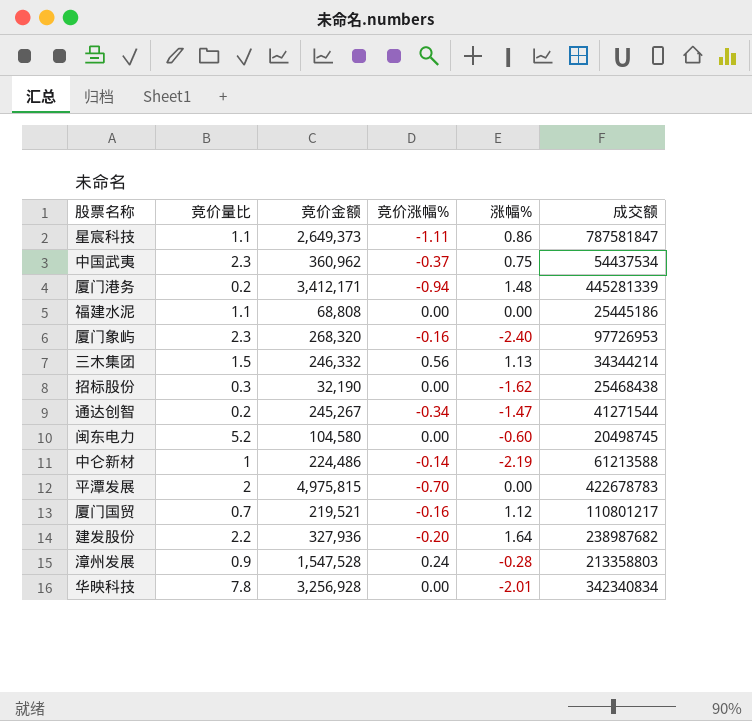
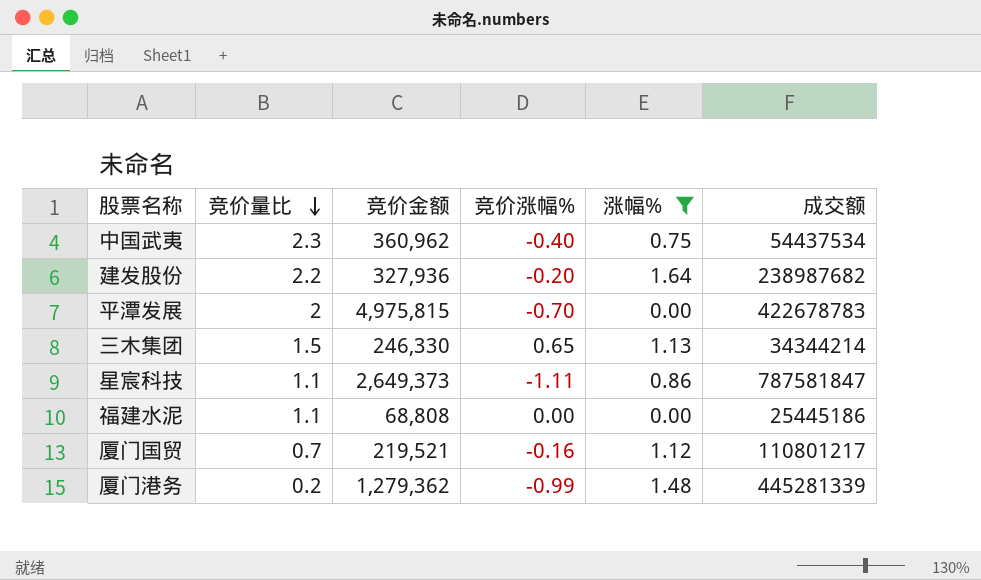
filter: none -> 涨幅% >= 0.00
row order: none -> 竞价量比 descending
中国武夷 | 竞价涨幅%: -0.37 -> -0.40
三木集团 | 竞价金额: 246,332 -> 246,330
三木集团 | 竞价涨幅%: 0.56 -> 0.65
厦门港务 | 竞价金额: 3,412,171 -> 1,279,362
厦门港务 | 竞价涨幅%: -0.94 -> -0.99

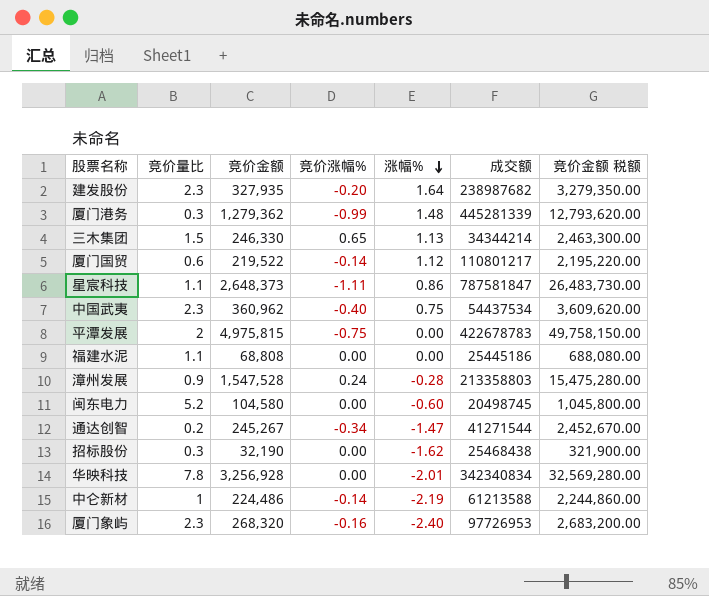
filter: 涨幅% >= 0.00 -> none
row order: 竞价量比 descending -> 涨幅% descending
column 竞价金额 税额 | formula: none -> [竞价金额] * 10
建发股份 | 竞价量比: 2.2 -> 2.3
建发股份 | 竞价金额: 327,936 -> 327,935
厦门港务 | 竞价量比: 0.2 -> 0.3
厦门国贸 | 竞价量比: 0.7 -> 0.6
厦门国贸 | 竞价金额: 219,521 -> 219,522
厦门国贸 | 竞价涨幅%: -0.16 -> -0.14
星宸科技 | 竞价金额: 2,649,373 -> 2,648,373
平潭发展 | 竞价涨幅%: -0.70 -> -0.75

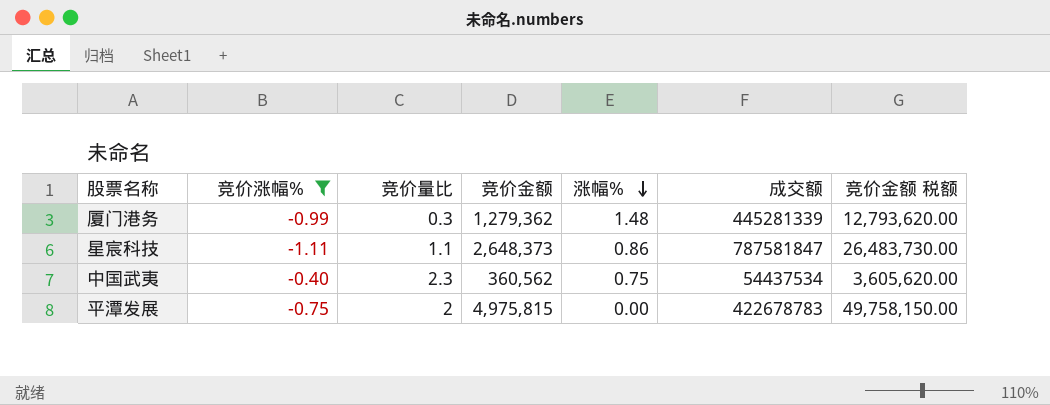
filter: none -> 竞价涨幅% <= -0.40
column 竞价涨幅% | position: 4 -> 2
中国武夷 | 竞价金额: 360,962 -> 360,562
中国武夷 | 竞价金额 税额: 3,609,620.00 -> 3,605,620.00

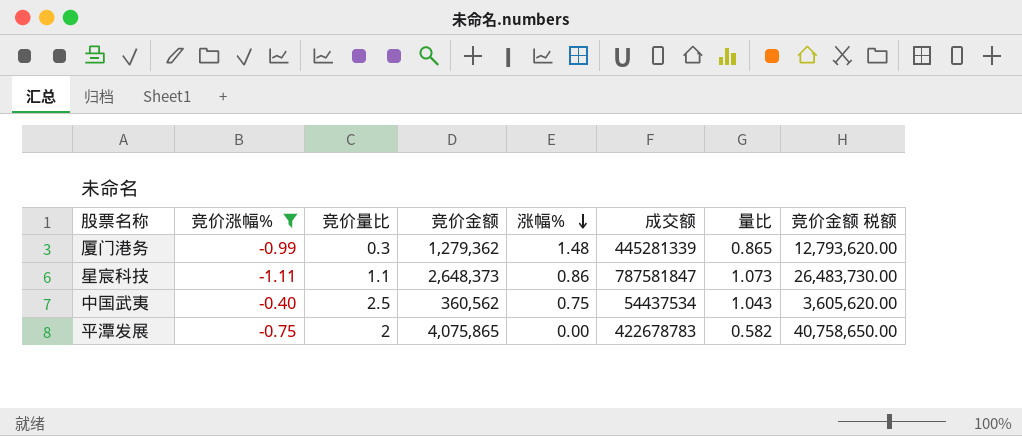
column 量比 | position: none -> 7
中国武夷 | 竞价量比: 2.3 -> 2.5
平潭发展 | 竞价金额: 4,975,815 -> 4,075,865
平潭发展 | 竞价金额 税额: 49,758,150.00 -> 40,758,650.00

